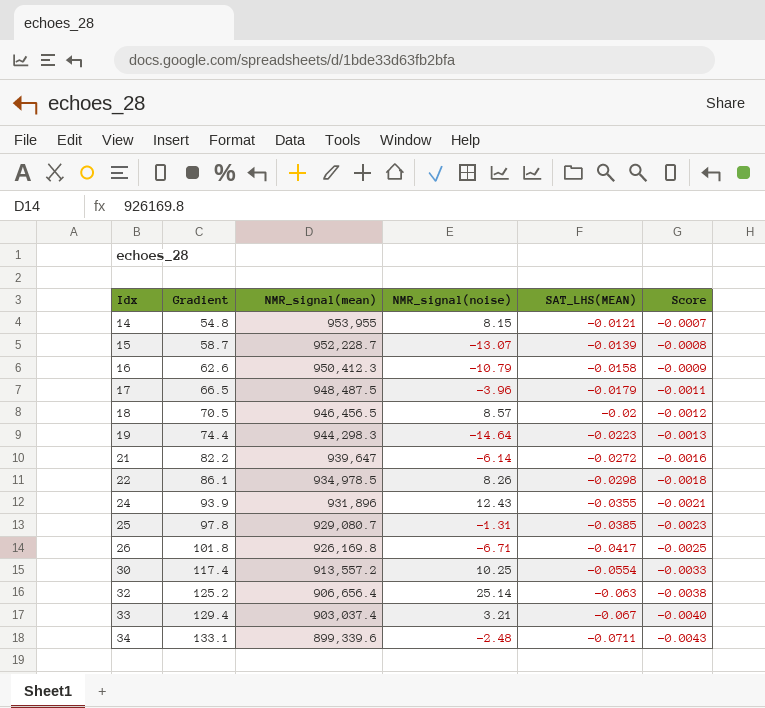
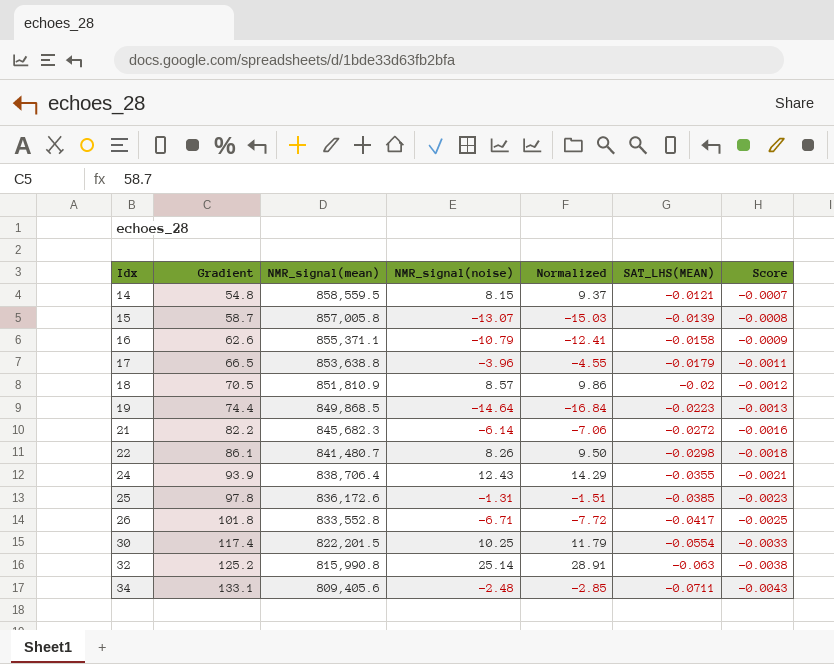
column Normalized | formula: none -> [NMR_signal(noise)] * 1.15
row 33: 129.4 | 903,037.4 | 3.21 | -0.067 | -0.0040 -> none
14 | NMR_signal(mean): 953,955 -> 858,559.5
15 | NMR_signal(mean): 952,228.7 -> 857,005.8
16 | NMR_signal(mean): 950,412.3 -> 855,371.1
17 | NMR_signal(mean): 948,487.5 -> 853,638.8
18 | NMR_signal(mean): 946,456.5 -> 851,810.9
19 | NMR_signal(mean): 944,298.3 -> 849,868.5
21 | NMR_signal(mean): 939,647 -> 845,682.3
22 | NMR_signal(mean): 934,978.5 -> 841,480.7
24 | NMR_signal(mean): 931,896 -> 838,706.4
25 | NMR_signal(mean): 929,080.7 -> 836,172.6
26 | NMR_signal(mean): 926,169.8 -> 833,552.8
30 | NMR_signal(mean): 913,557.2 -> 822,201.5
32 | NMR_signal(mean): 906,656.4 -> 815,990.8
34 | NMR_signal(mean): 899,339.6 -> 809,405.6

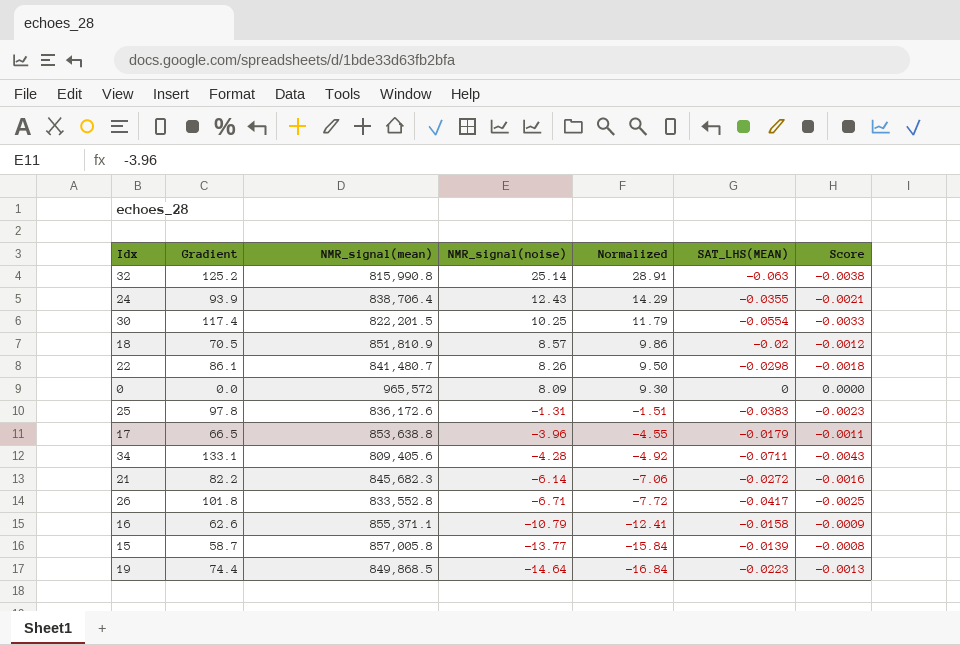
row order: Idx ascending -> NMR_signal(noise) descending
row 14: 54.8 | 858,559.5 | 8.15 | 9.37 | -0.0121 | -0.0007 -> none
row 0: none -> 0.0 | 965,572 | 8.09 | 9.30 | 0 | 0.0000
25 | SAT_LHS(MEAN): -0.0385 -> -0.0383
34 | NMR_signal(noise): -2.48 -> -4.28
34 | Normalized: -2.85 -> -4.92
15 | NMR_signal(noise): -13.07 -> -13.77
15 | Normalized: -15.03 -> -15.84

